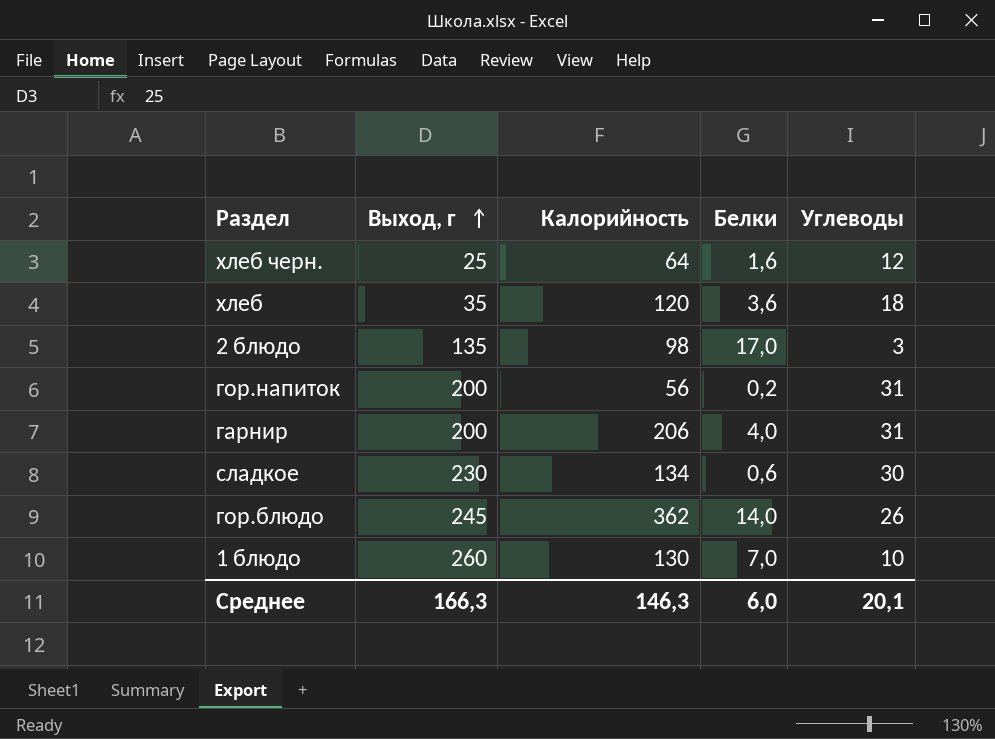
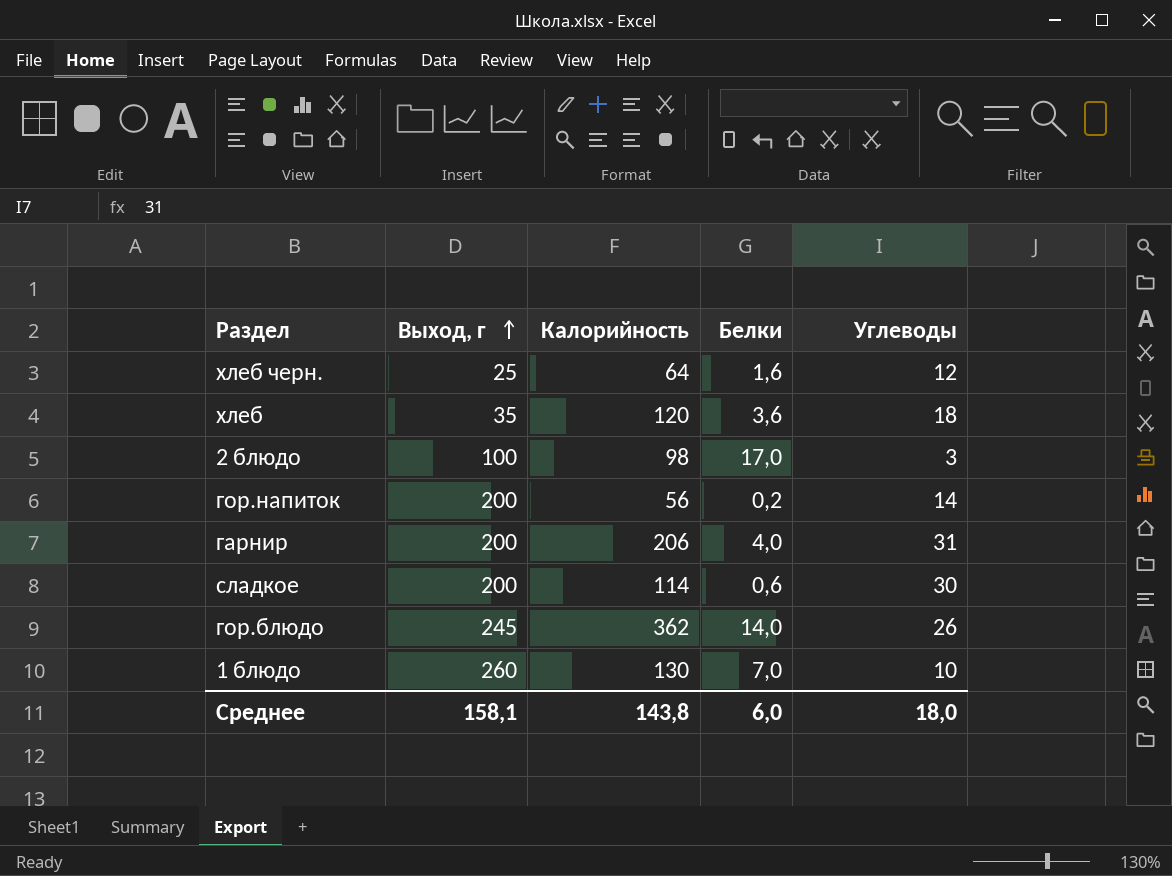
2 блюдо | Выход, г: 135 -> 100
гор.напиток | Углеводы: 31 -> 14
сладкое | Выход, г: 230 -> 200
сладкое | Калорийность: 134 -> 114
Среднее | Выход, г: 166,3 -> 158,1
Среднее | Калорийность: 146,3 -> 143,8
Среднее | Углеводы: 20,1 -> 18,0

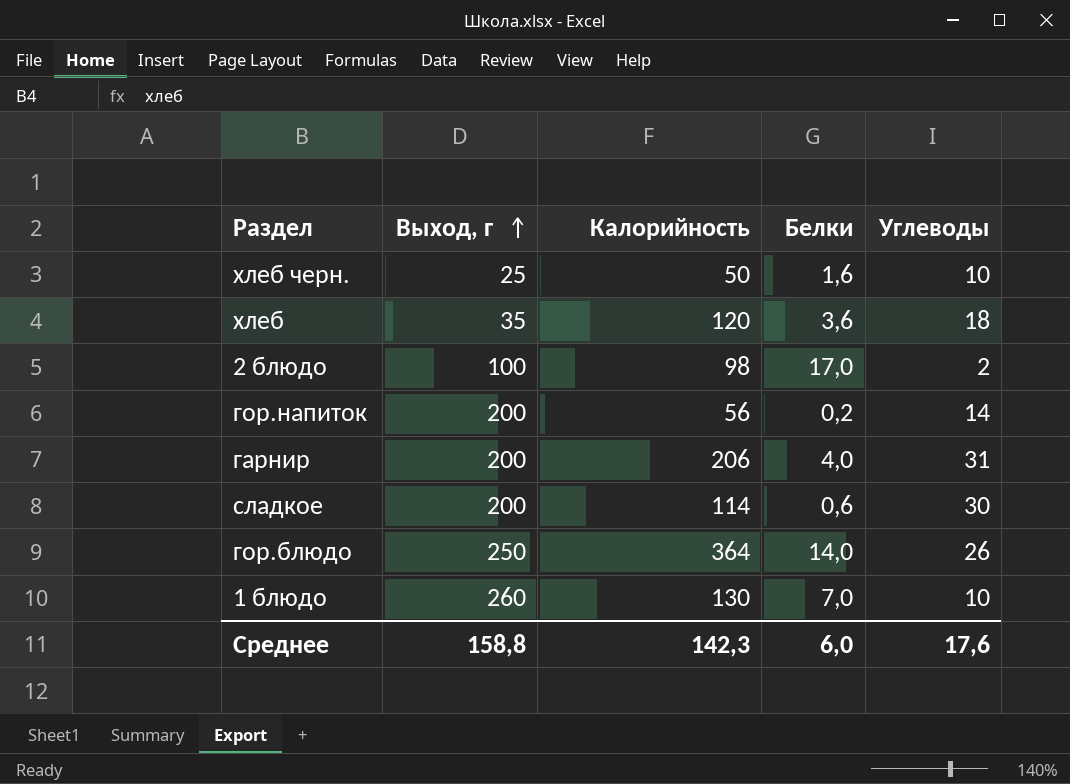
хлеб черн. | Калорийность: 64 -> 50
хлеб черн. | Углеводы: 12 -> 10
2 блюдо | Углеводы: 3 -> 2
гор.блюдо | Выход, г: 245 -> 250
гор.блюдо | Калорийность: 362 -> 364
Среднее | Выход, г: 158,1 -> 158,8
Среднее | Калорийность: 143,8 -> 142,3
Среднее | Углеводы: 18,0 -> 17,6

